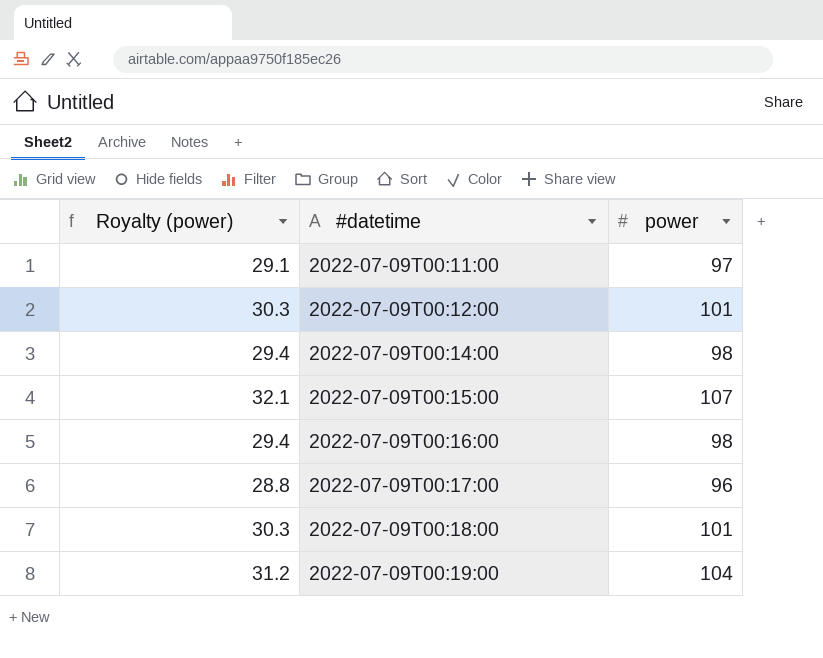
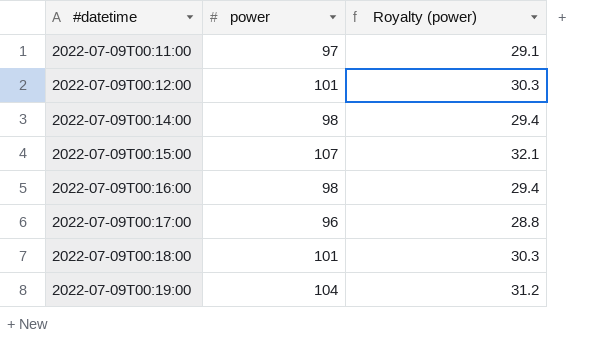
column Royalty (power) | position: 1 -> 3

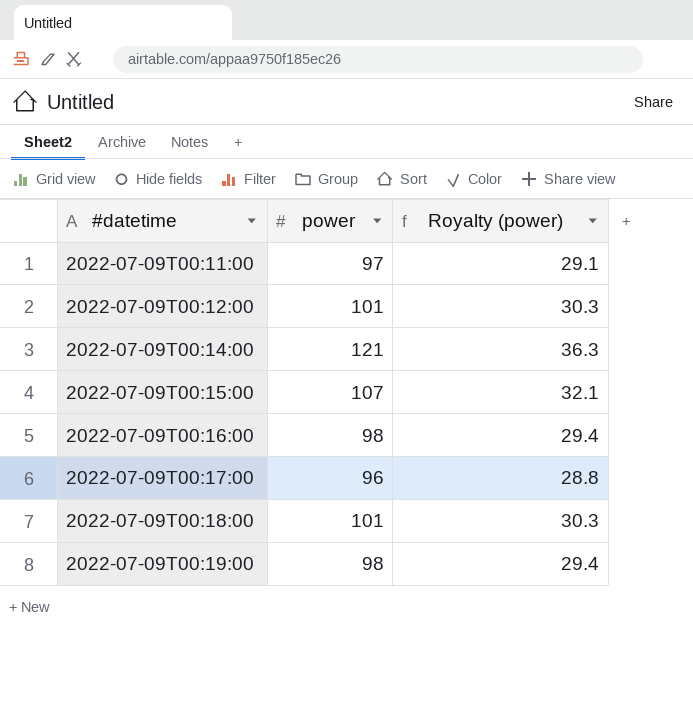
2022-07-09T00:14:00 | power: 98 -> 121
2022-07-09T00:14:00 | Royalty (power): 29.4 -> 36.3
2022-07-09T00:19:00 | power: 104 -> 98
2022-07-09T00:19:00 | Royalty (power): 31.2 -> 29.4

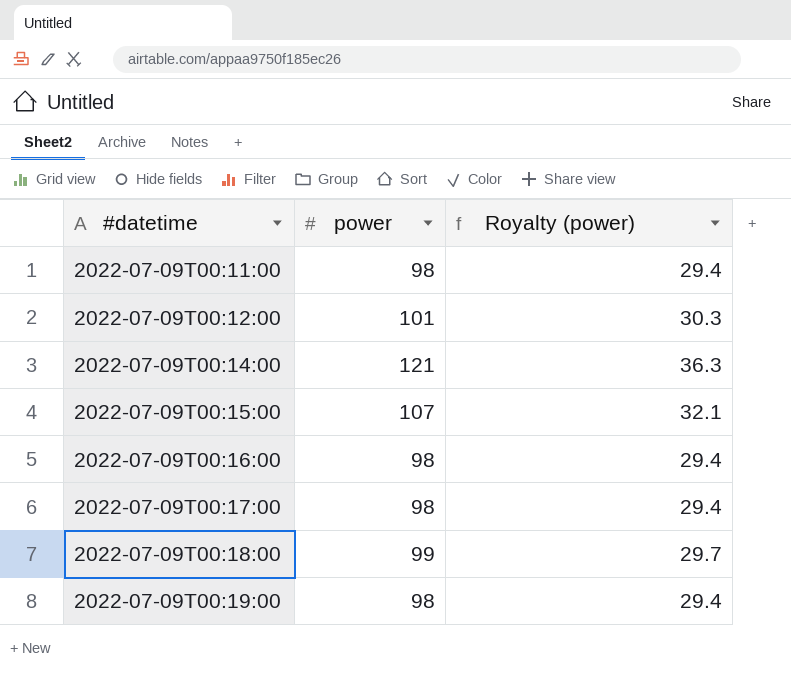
2022-07-09T00:11:00 | power: 97 -> 98
2022-07-09T00:11:00 | Royalty (power): 29.1 -> 29.4
2022-07-09T00:17:00 | power: 96 -> 98
2022-07-09T00:17:00 | Royalty (power): 28.8 -> 29.4
2022-07-09T00:18:00 | power: 101 -> 99
2022-07-09T00:18:00 | Royalty (power): 30.3 -> 29.7

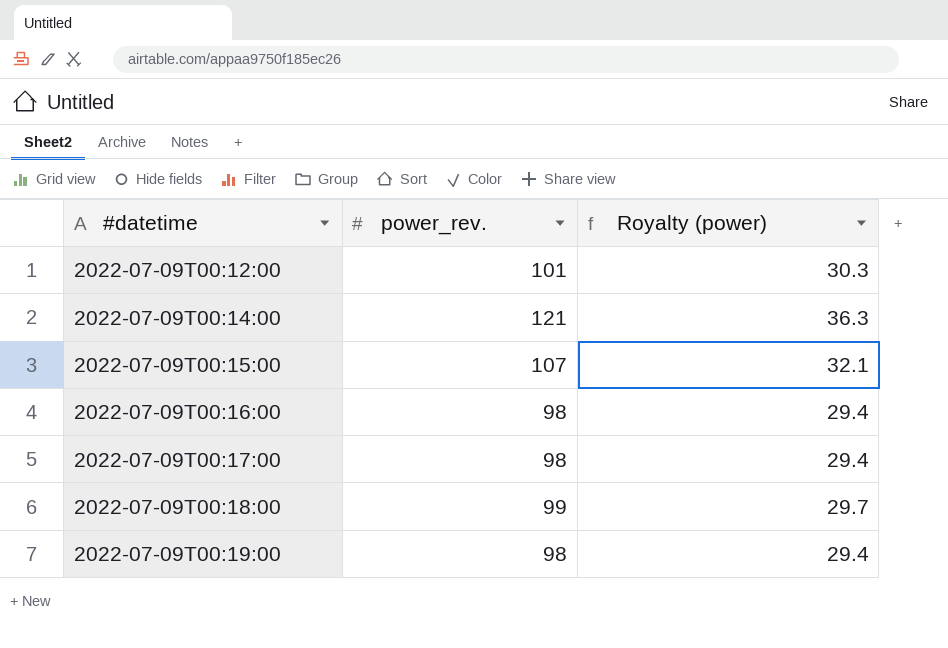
column name: power -> power_rev.
row 2022-07-09T00:11:00: 98 | 29.4 -> none

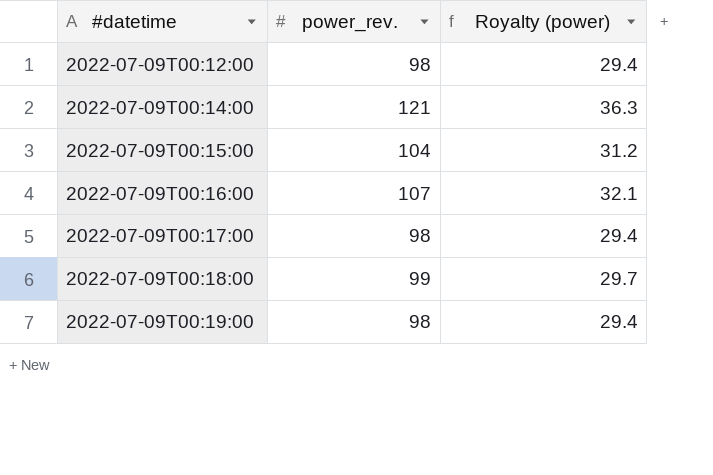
2022-07-09T00:12:00 | power_rev.: 101 -> 98
2022-07-09T00:12:00 | Royalty (power): 30.3 -> 29.4
2022-07-09T00:15:00 | power_rev.: 107 -> 104
2022-07-09T00:15:00 | Royalty (power): 32.1 -> 31.2
2022-07-09T00:16:00 | power_rev.: 98 -> 107
2022-07-09T00:16:00 | Royalty (power): 29.4 -> 32.1

